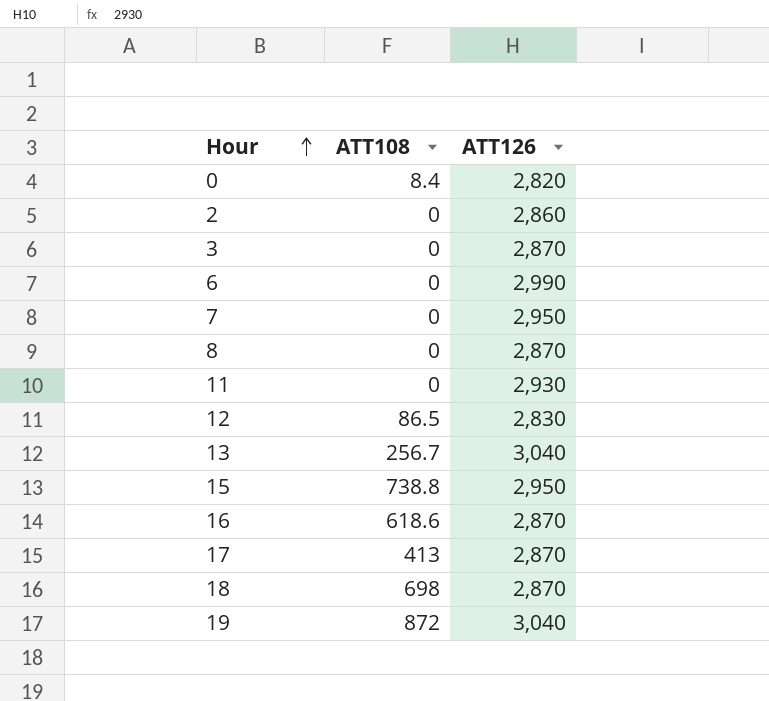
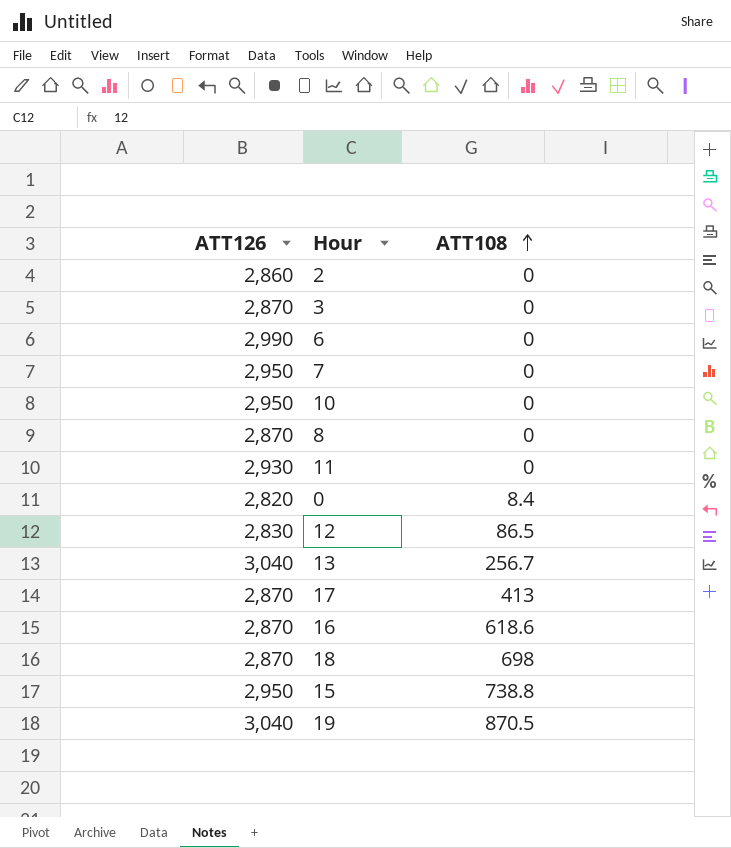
row order: Hour ascending -> ATT108 ascending
column ATT126 | position: 3 -> 1
row 10: none -> 2,950 | 0
19 | ATT108: 872 -> 870.5

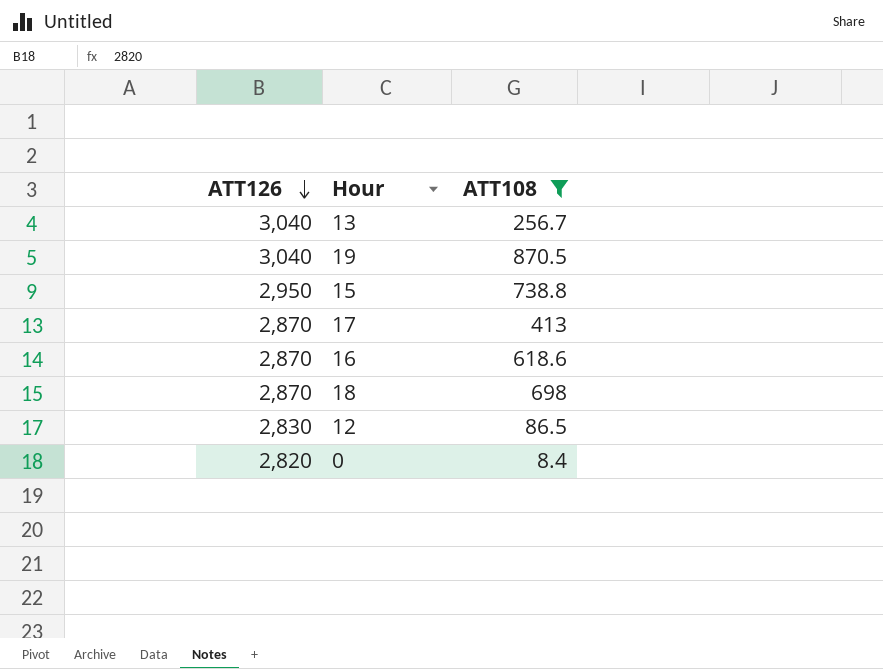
filter: none -> ATT108 != 0
row order: ATT108 ascending -> ATT126 descending

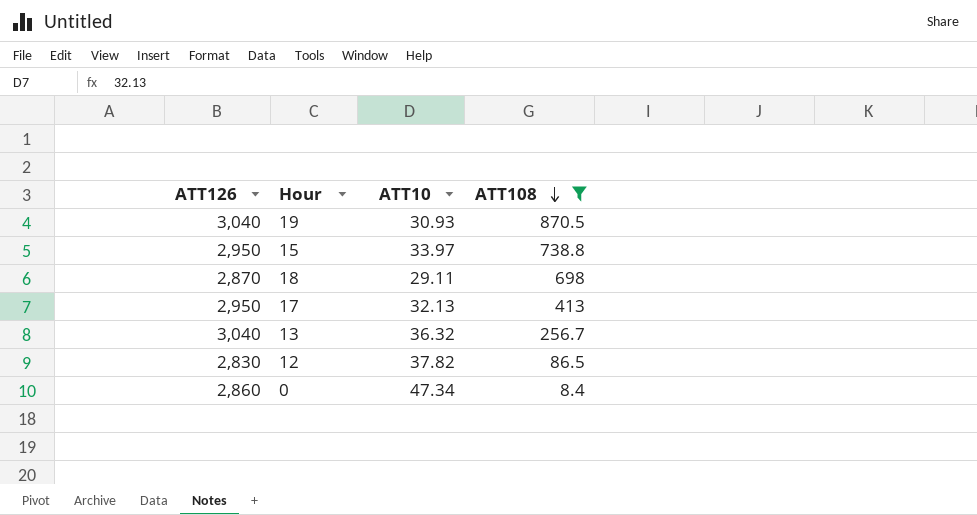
row order: ATT126 descending -> ATT108 descending
column ATT10 | position: none -> 3
row 16: 2,870 | 618.6 -> none
17 | ATT126: 2,870 -> 2,950
0 | ATT126: 2,820 -> 2,860

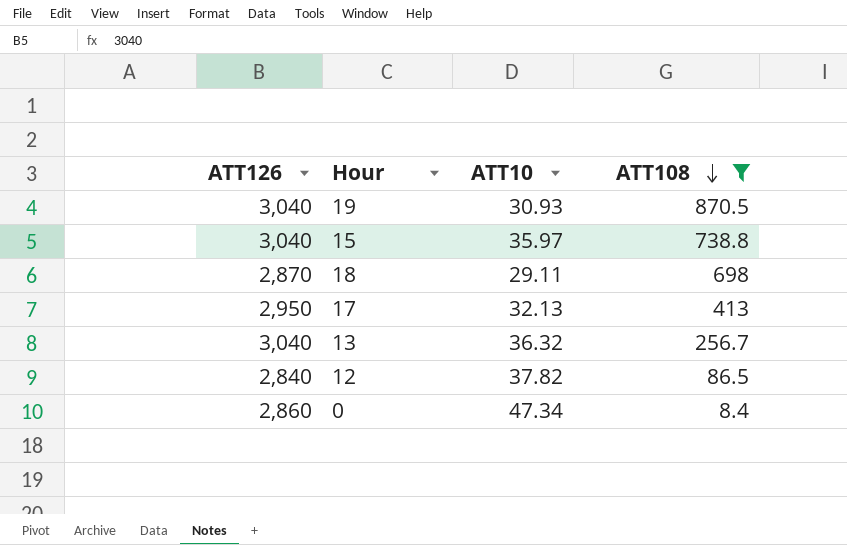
15 | ATT126: 2,950 -> 3,040
15 | ATT10: 33.97 -> 35.97
12 | ATT126: 2,830 -> 2,840

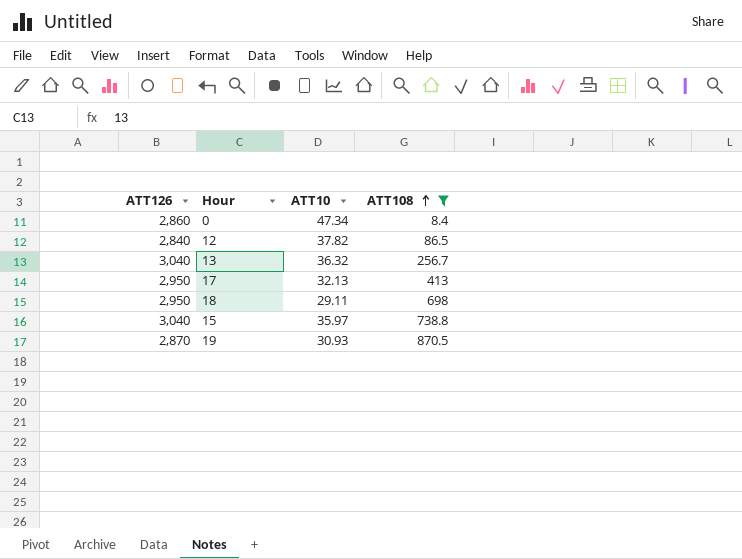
row order: ATT108 descending -> ATT108 ascending
18 | ATT126: 2,870 -> 2,950
19 | ATT126: 3,040 -> 2,870

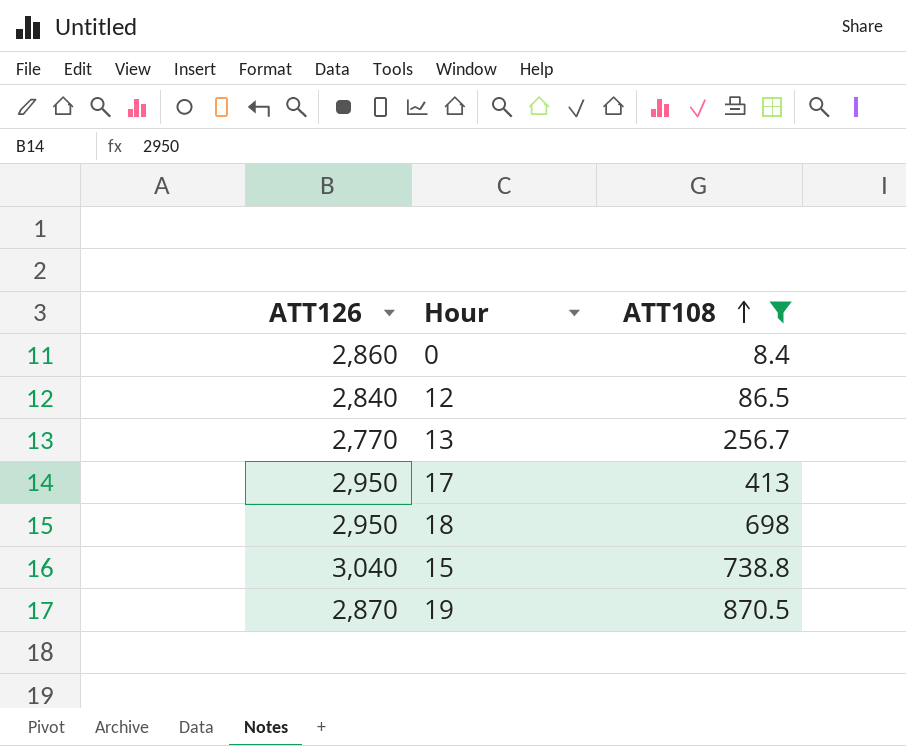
column ATT10 | position: 3 -> none
13 | ATT126: 3,040 -> 2,770

